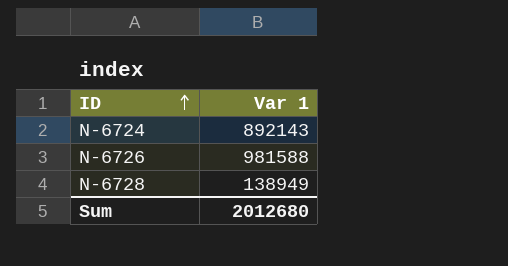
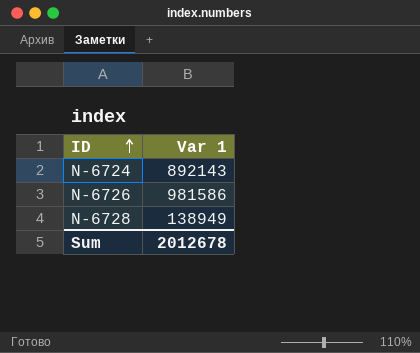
N-6726 | Var 1: 981588 -> 981586
Sum | Var 1: 2012680 -> 2012678

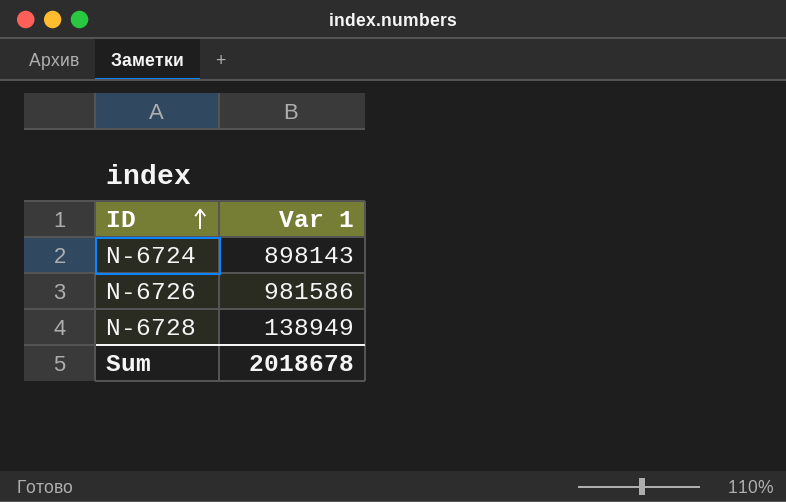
N-6724 | Var 1: 892143 -> 898143
Sum | Var 1: 2012678 -> 2018678

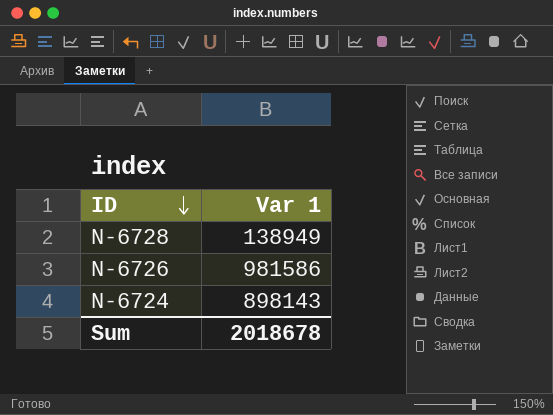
row order: ID ascending -> ID descending

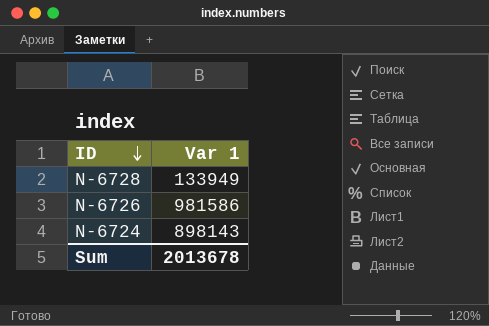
N-6728 | Var 1: 138949 -> 133949
Sum | Var 1: 2018678 -> 2013678

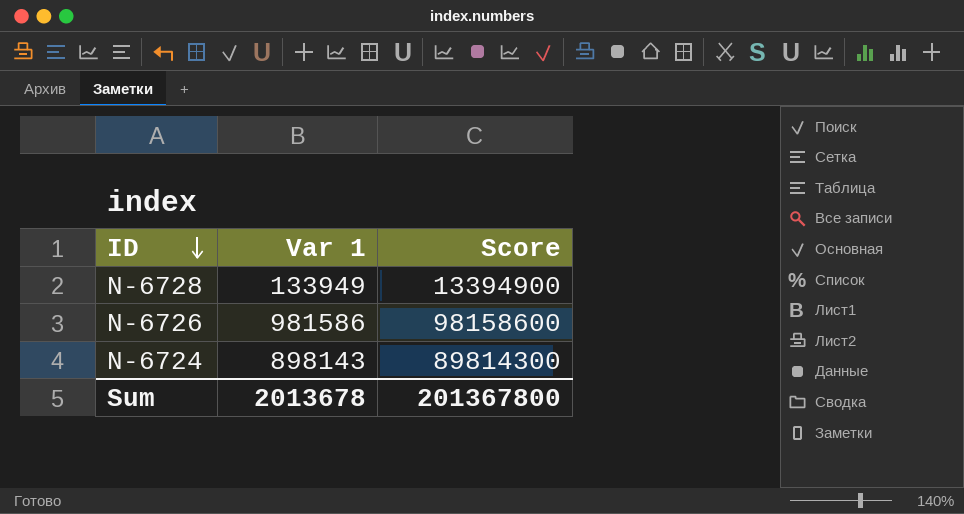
column Score | formula: none -> [Var 1] * 100

